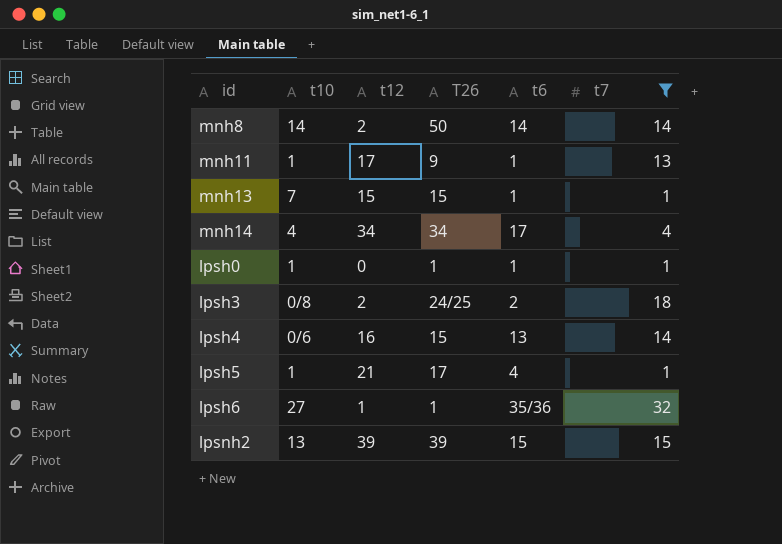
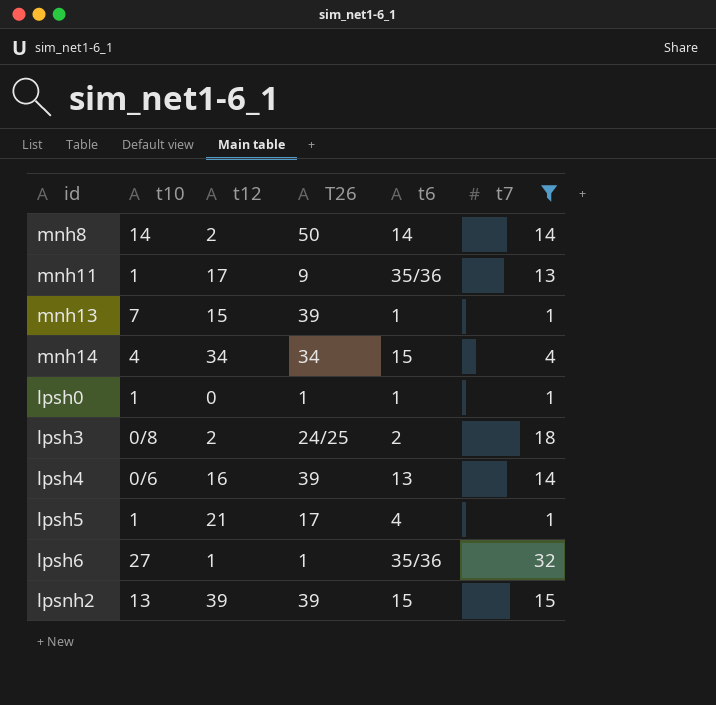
mnh11 | t6: 1 -> 35/36
mnh13 | T26: 15 -> 39
mnh14 | t6: 17 -> 15
lpsh4 | T26: 15 -> 39

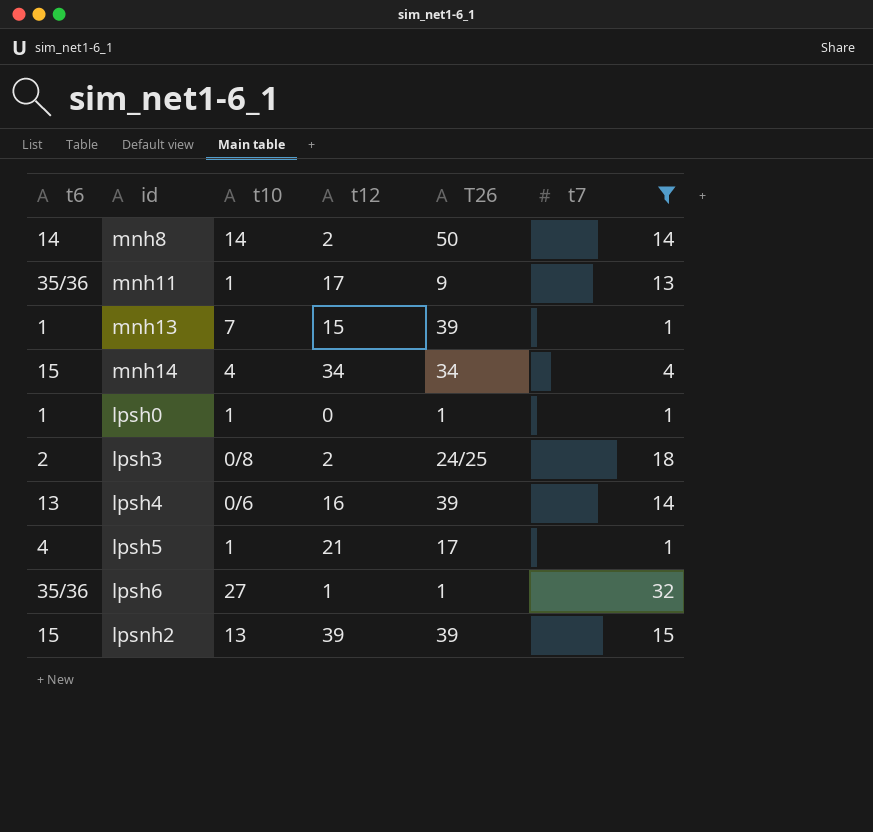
column t6 | position: 5 -> 1

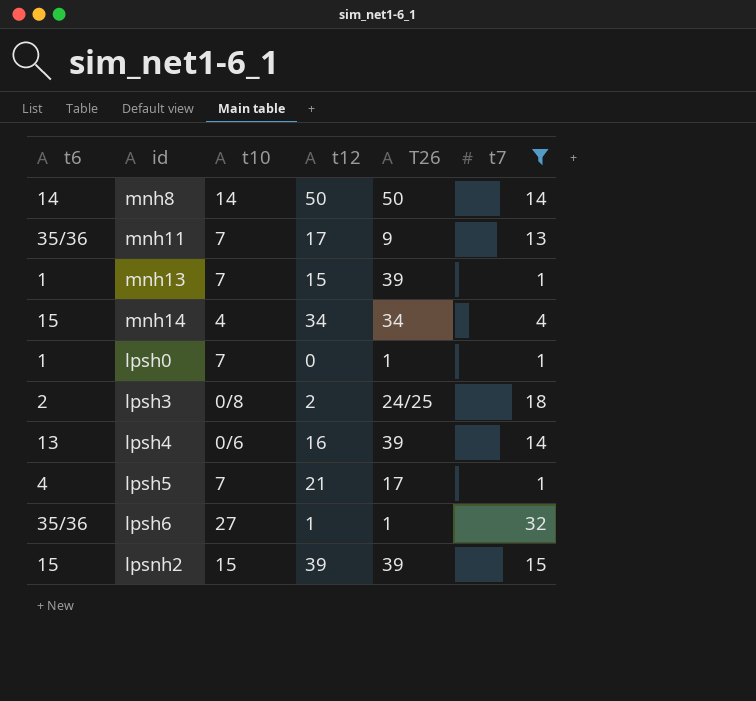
mnh8 | t12: 2 -> 50
mnh11 | t10: 1 -> 7
lpsh0 | t10: 1 -> 7
lpsh5 | t10: 1 -> 7
lpsnh2 | t10: 13 -> 15

